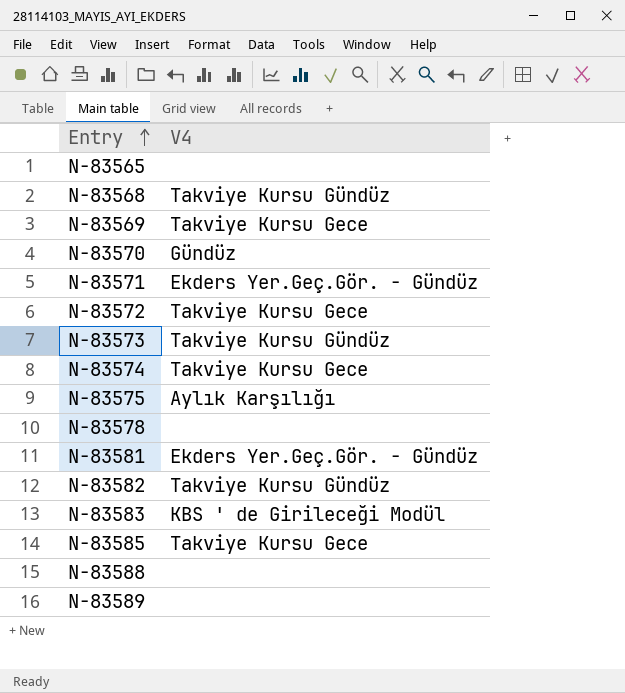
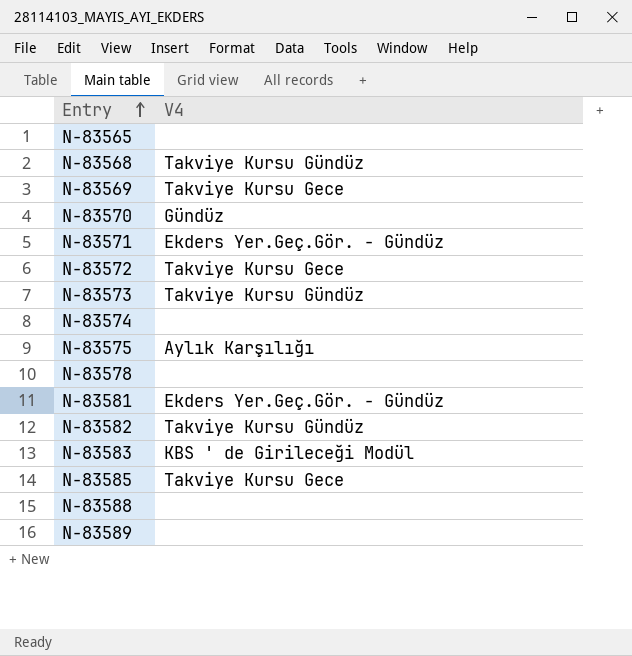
N-83574 | V4: Takviye Kursu Gece -> none

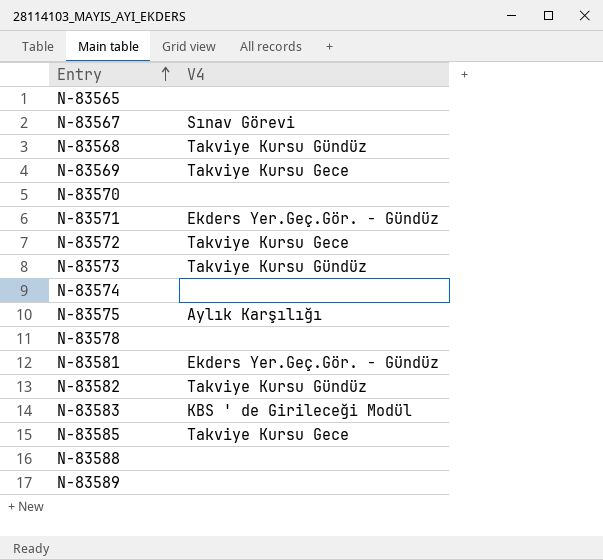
row N-83567: none -> Sınav Görevi
N-83570 | V4: Gündüz -> none

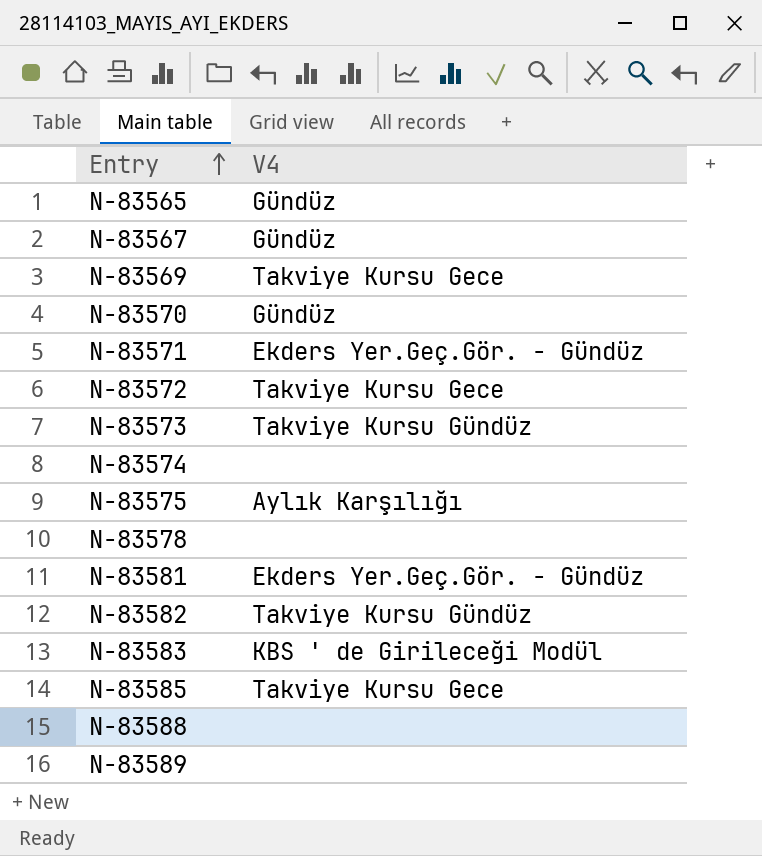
row N-83568: Takviye Kursu Gündüz -> none
N-83565 | V4: none -> Gündüz
N-83567 | V4: Sınav Görevi -> Gündüz
N-83570 | V4: none -> Gündüz

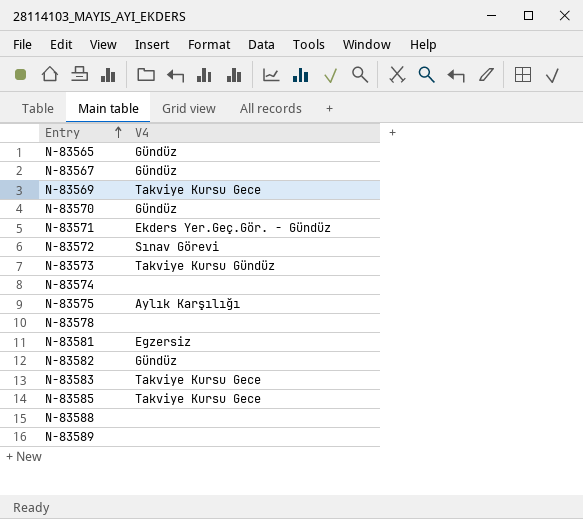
N-83572 | V4: Takviye Kursu Gece -> Sınav Görevi
N-83581 | V4: Ekders Yer.Geç.Gör. - Gündüz -> Egzersiz
N-83582 | V4: Takviye Kursu Gündüz -> Gündüz
N-83583 | V4: KBS ' de Girileceği Modül -> Takviye Kursu Gece

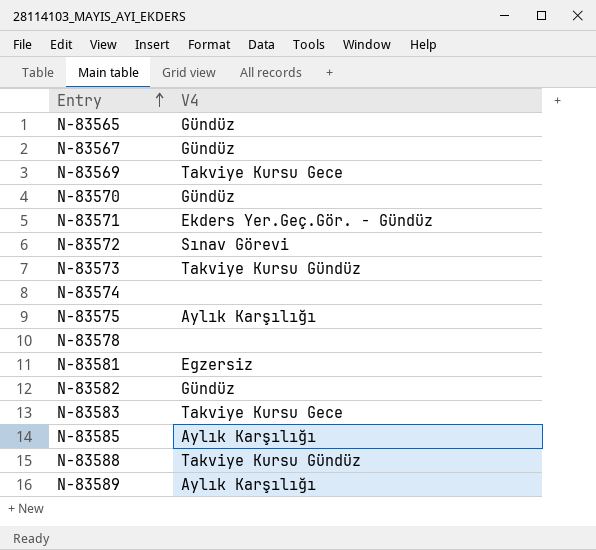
N-83585 | V4: Takviye Kursu Gece -> Aylık Karşılığı
N-83588 | V4: none -> Takviye Kursu Gündüz
N-83589 | V4: none -> Aylık Karşılığı

